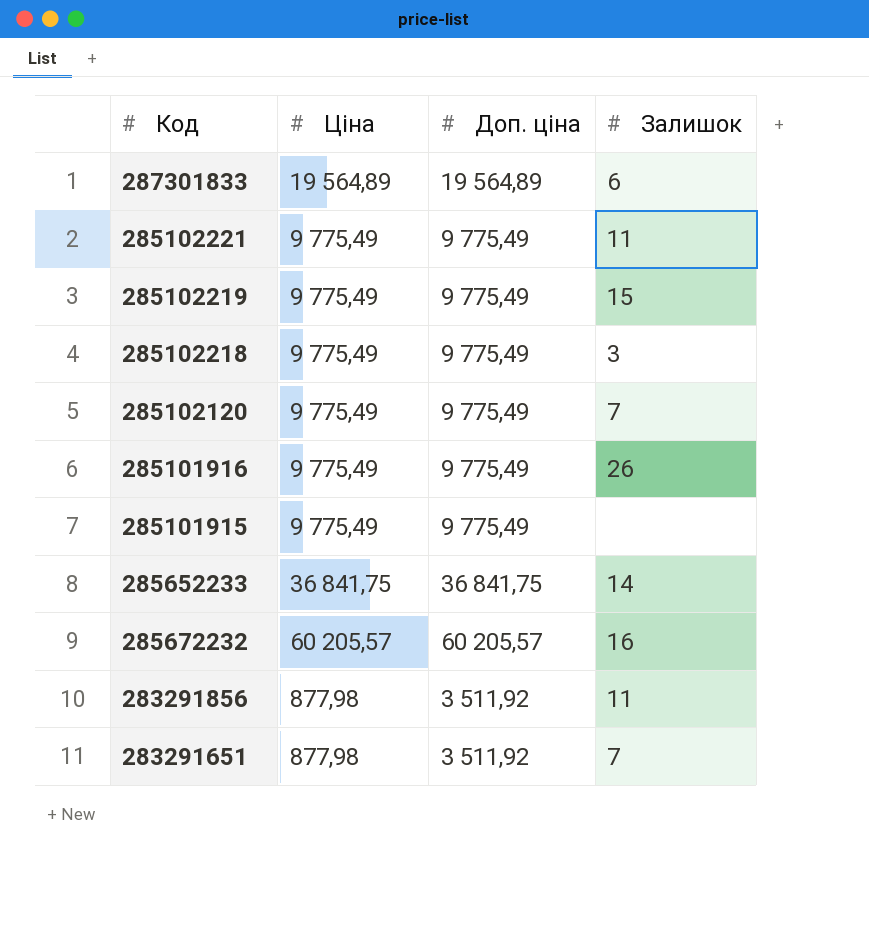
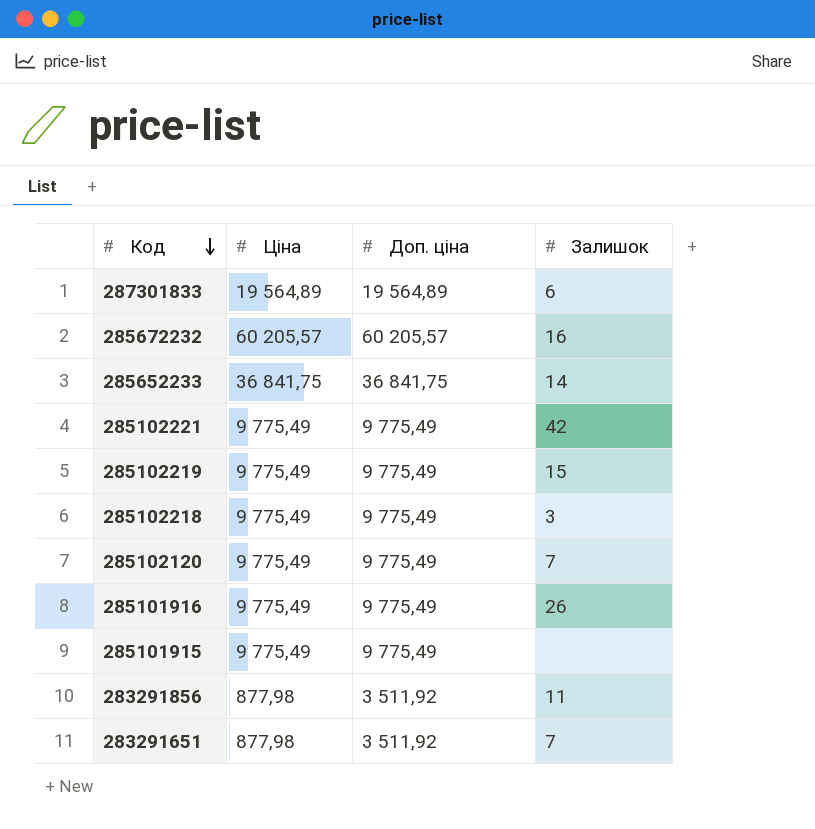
row order: none -> Код descending
285102221 | Залишок: 11 -> 42

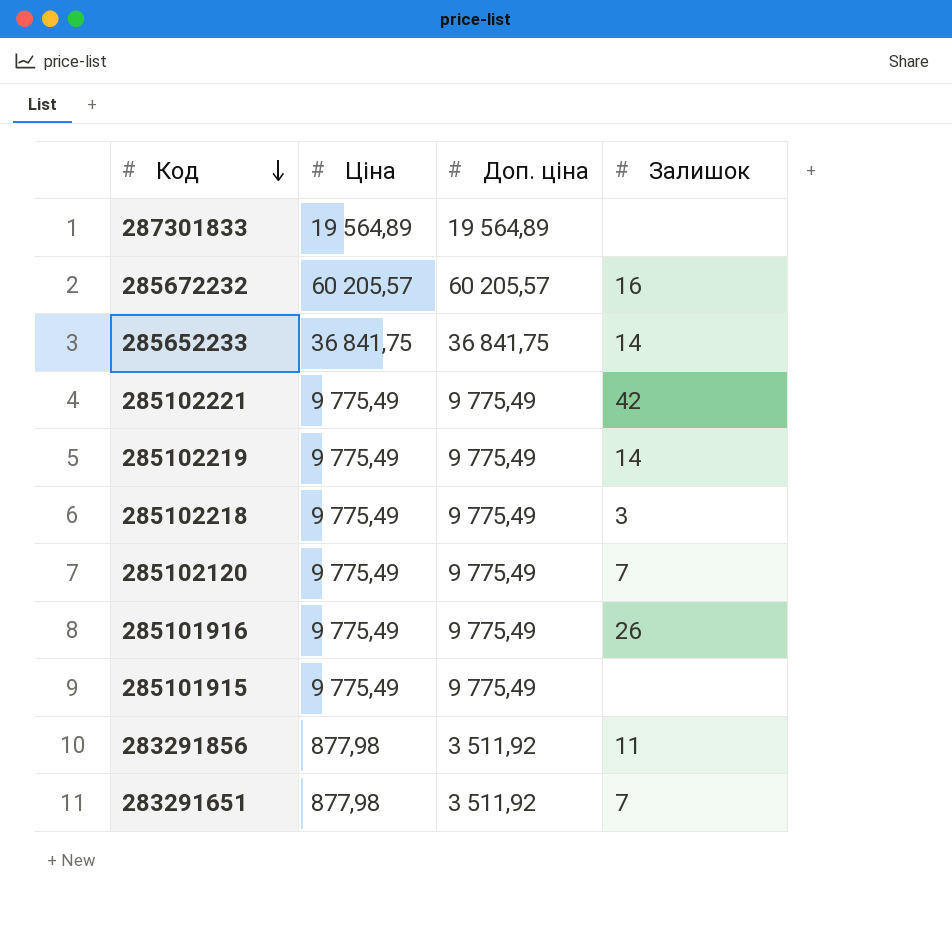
287301833 | Залишок: 6 -> none
285102219 | Залишок: 15 -> 14

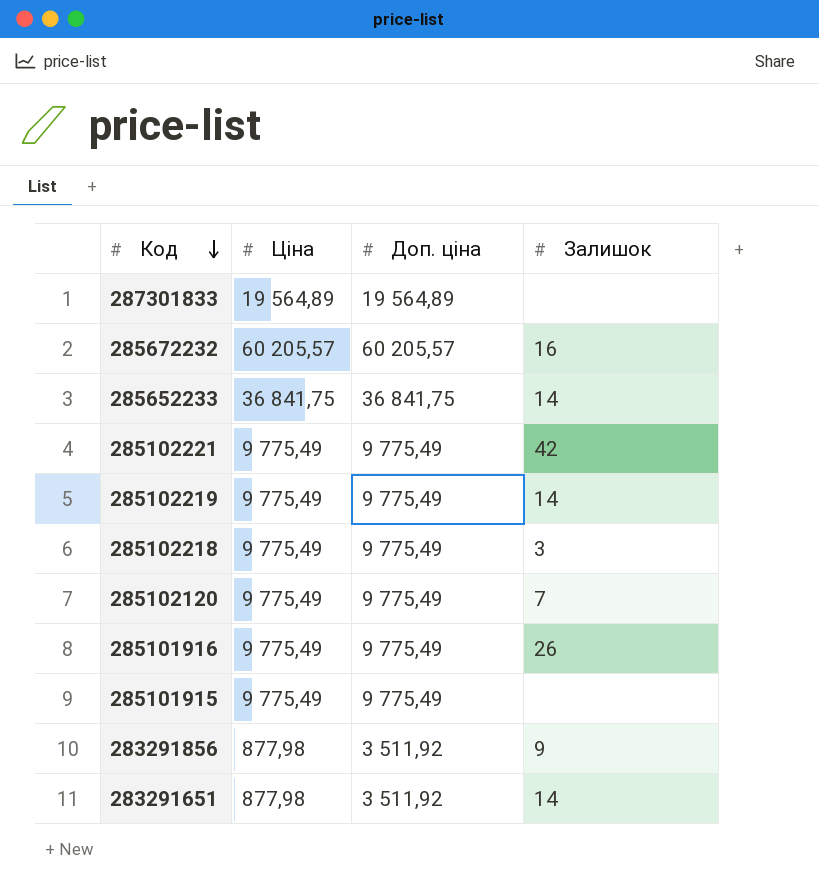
283291856 | Залишок: 11 -> 9
283291651 | Залишок: 7 -> 14

